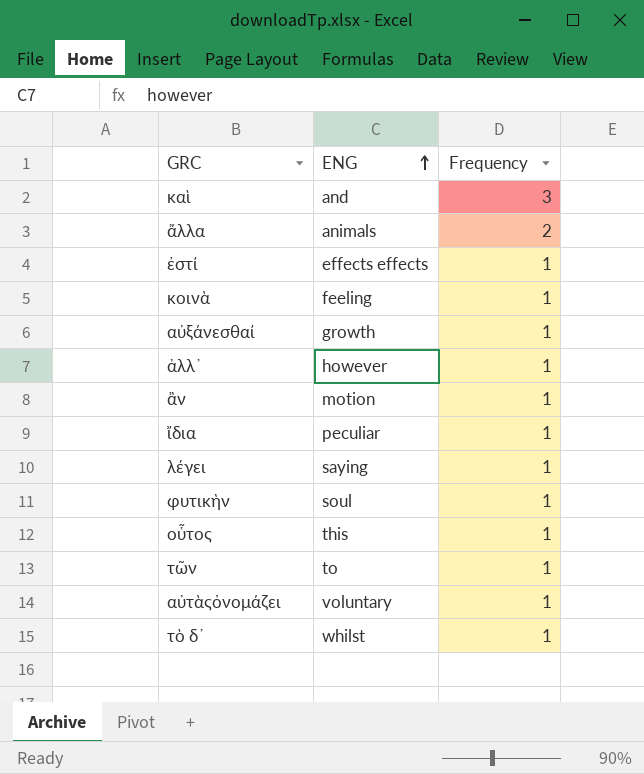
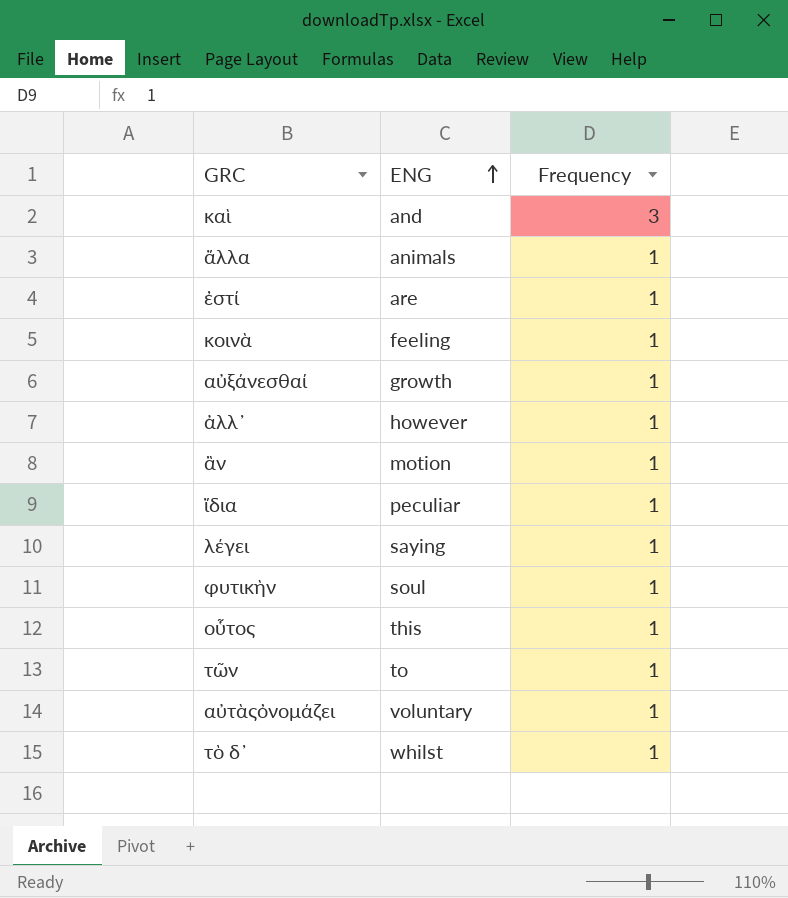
ἄλλα | Frequency: 2 -> 1
ἐστί | ENG: effects effects -> are

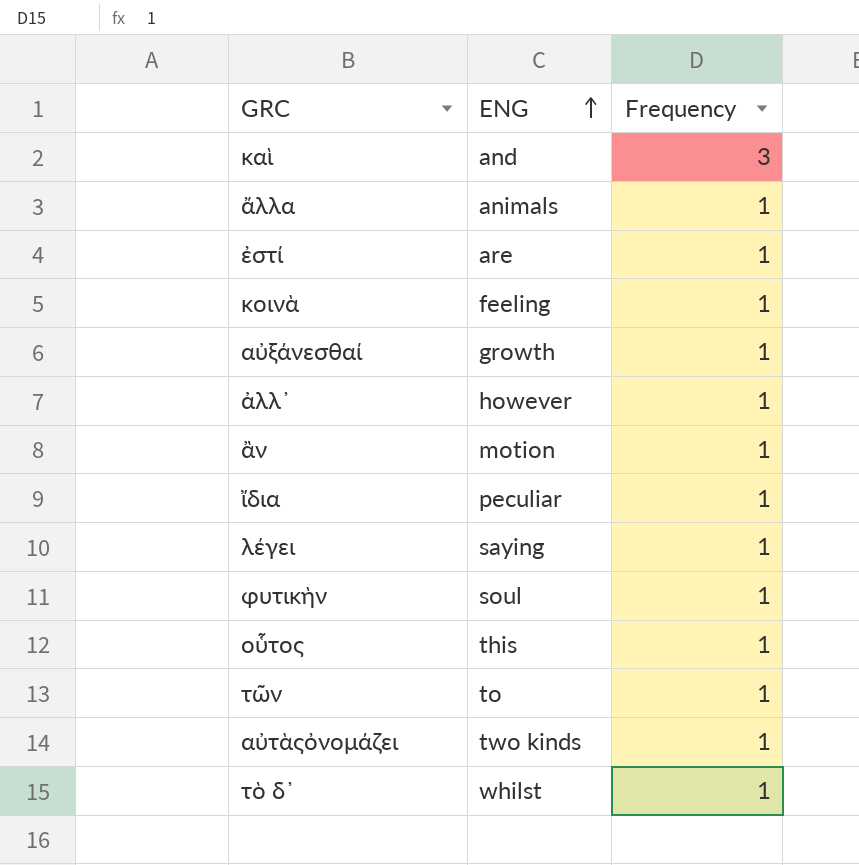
αὐτὰςὀνομάζει | ENG: voluntary -> two kinds

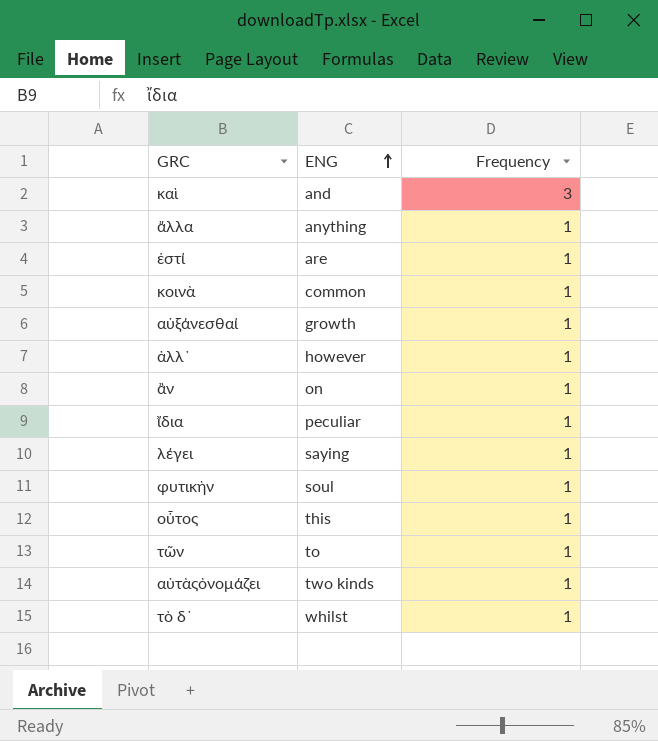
ἄλλα | ENG: animals -> anything
κοινὰ | ENG: feeling -> common
ἂν | ENG: motion -> on

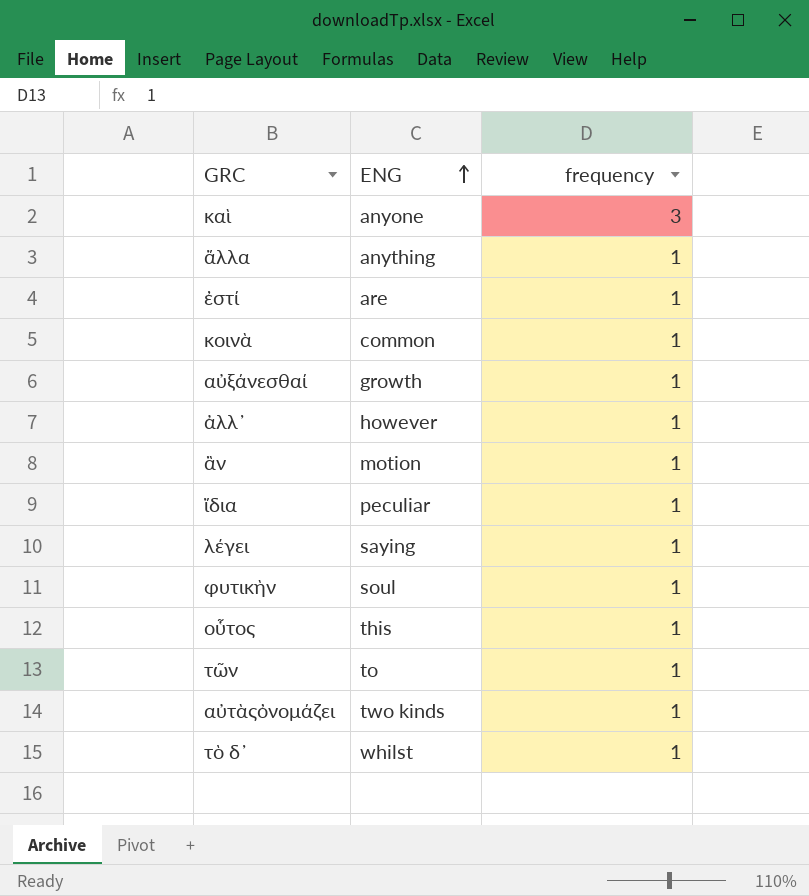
column name: Frequency -> frequency
καὶ | ENG: and -> anyone
ἂν | ENG: on -> motion

